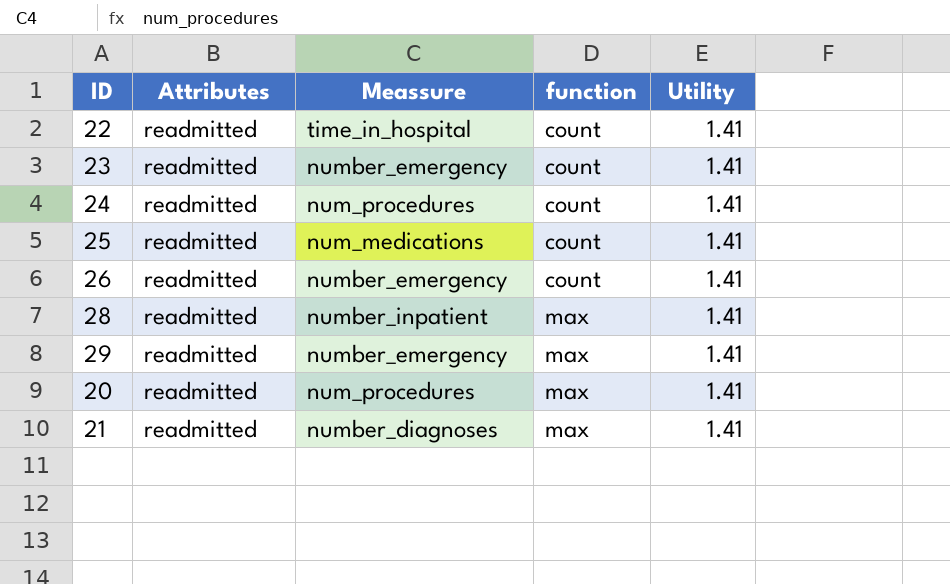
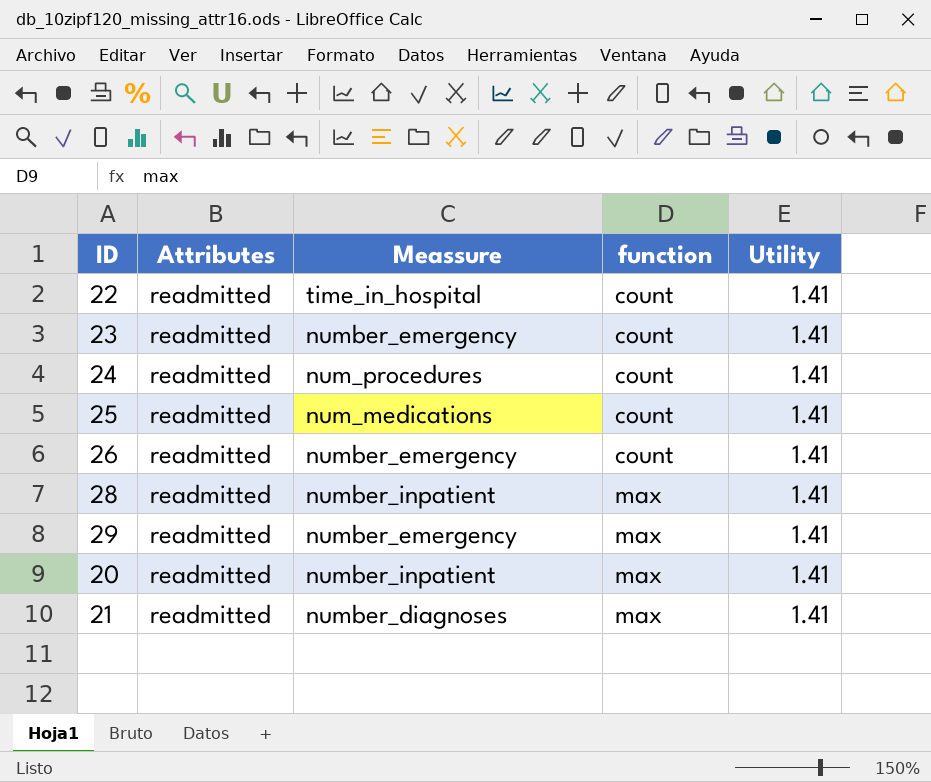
20 | Meassure: num_procedures -> number_inpatient

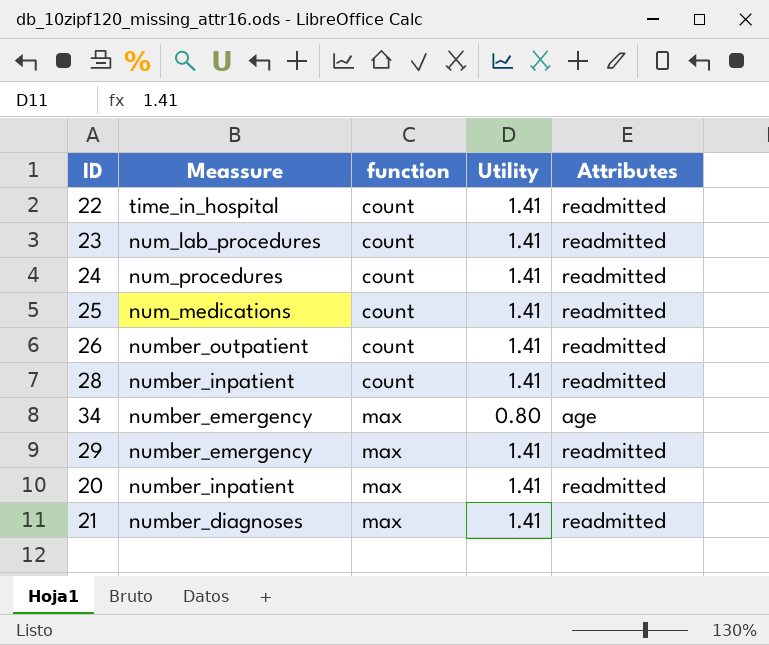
column Attributes | position: 2 -> 5
23 | Meassure: number_emergency -> num_lab_procedures
26 | Meassure: number_emergency -> number_outpatient
28 | function: max -> count
row 34: none -> number_emergency | max | 0.80 | age

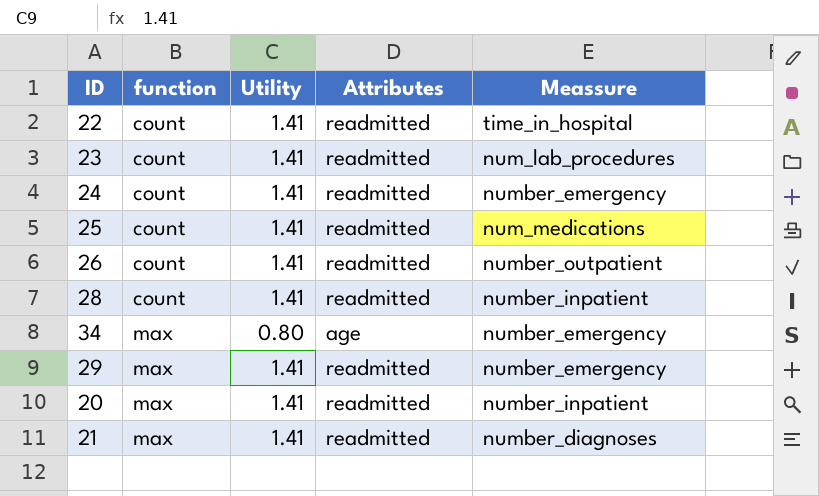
column Meassure | position: 2 -> 5
24 | Meassure: num_procedures -> number_emergency

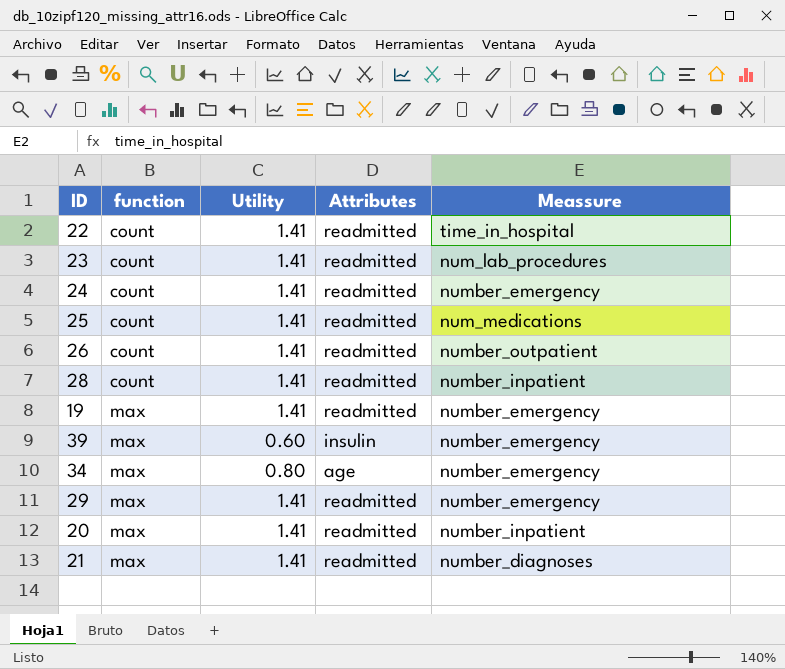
row 19: none -> max | 1.41 | readmitted | number_emergency
row 39: none -> max | 0.60 | insulin | number_emergency

